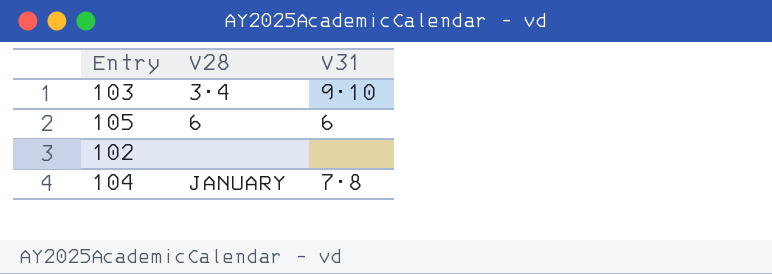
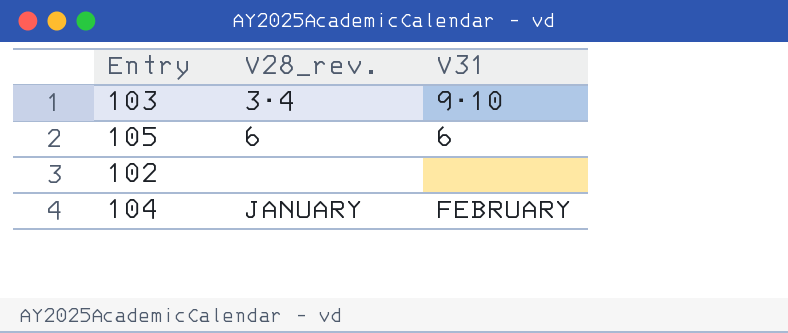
column name: V28 -> V28_rev.
104 | V31: 7･8 -> FEBRUARY

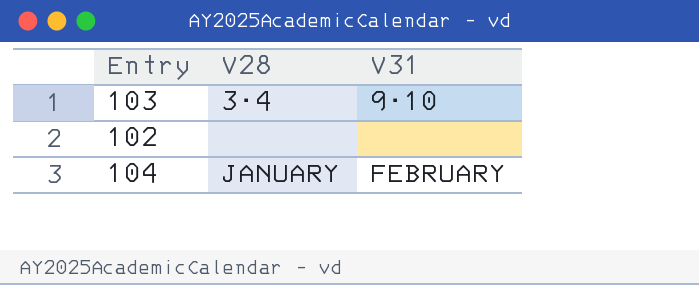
column name: V28_rev. -> V28
row 105: 6 | 6 -> none

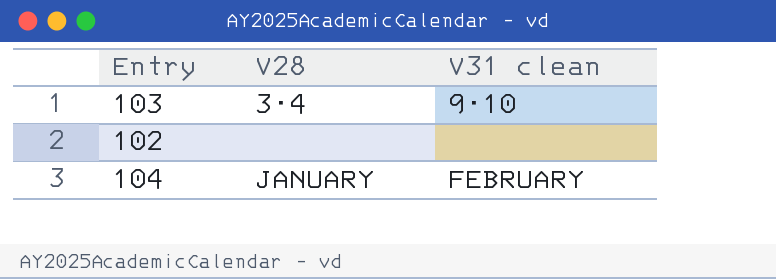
column name: V31 -> V31 clean

